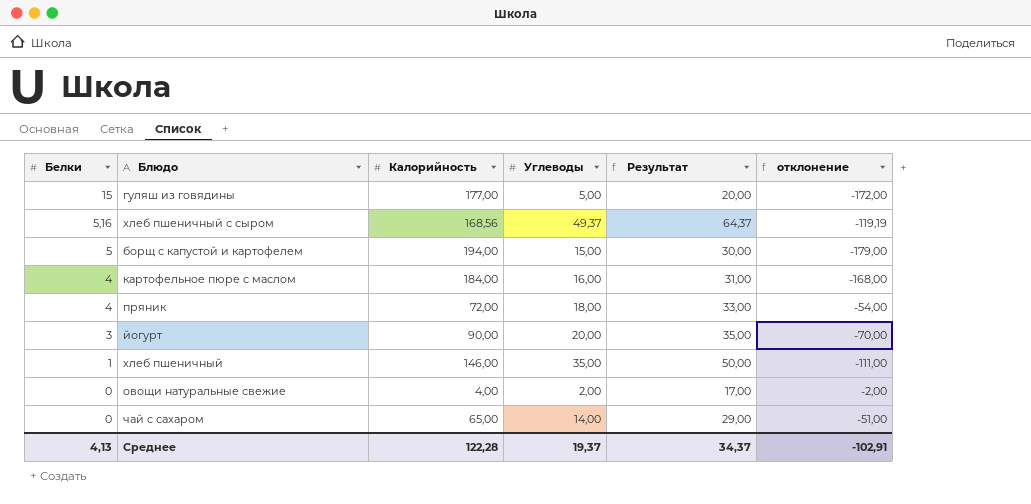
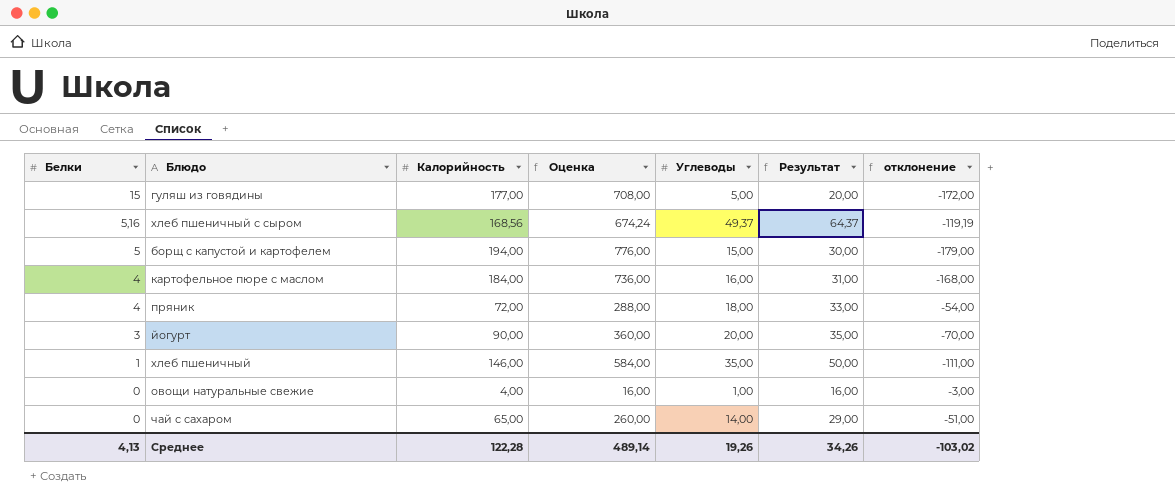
column Оценка | formula: none -> [Калорийность] * 4
овощи натуральные свежие | Углеводы: 2,00 -> 1,00
овощи натуральные свежие | Результат: 17,00 -> 16,00
овощи натуральные свежие | отклонение: -2,00 -> -3,00
Среднее | Углеводы: 19,37 -> 19,26
Среднее | Результат: 34,37 -> 34,26
Среднее | отклонение: -102,91 -> -103,02

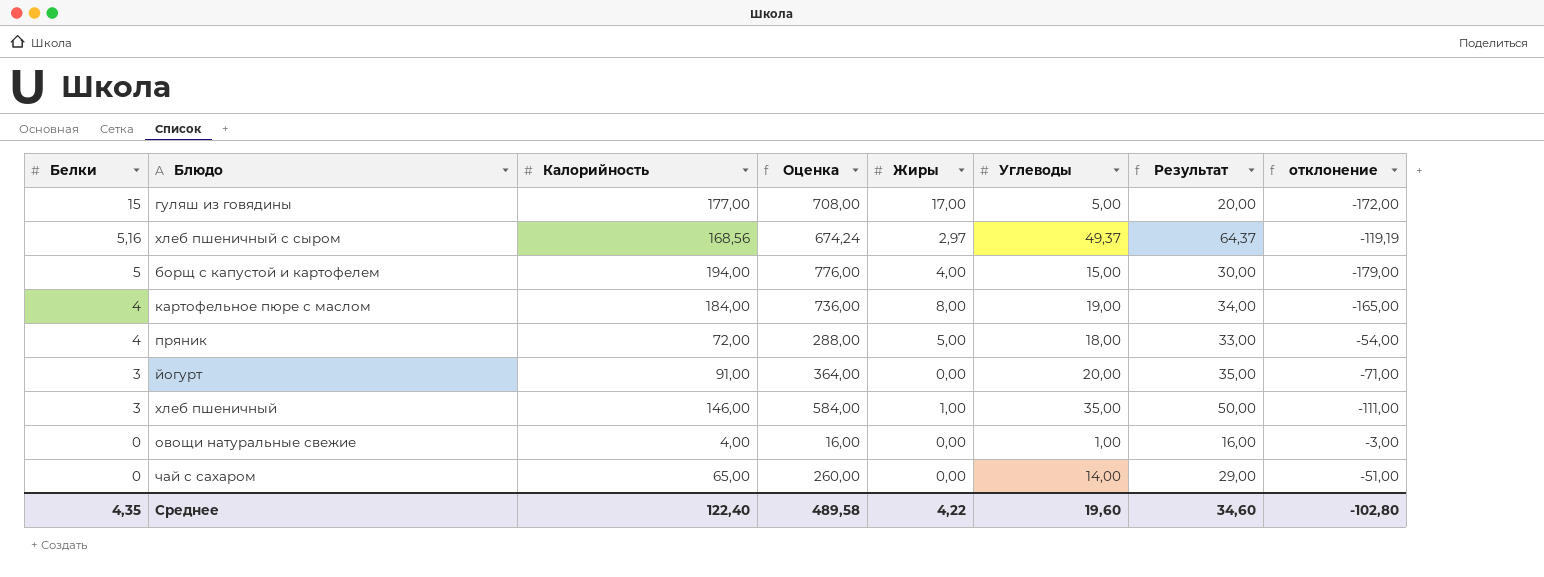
column Жиры | position: none -> 5
картофельное пюре с маслом | Углеводы: 16,00 -> 19,00
картофельное пюре с маслом | Результат: 31,00 -> 34,00
картофельное пюре с маслом | отклонение: -168,00 -> -165,00
йогурт | Калорийность: 90,00 -> 91,00
йогурт | Оценка: 360,00 -> 364,00
йогурт | отклонение: -70,00 -> -71,00
хлеб пшеничный | Белки: 1 -> 3
Среднее | Белки: 4,13 -> 4,35
Среднее | Калорийность: 122,28 -> 122,40
Среднее | Оценка: 489,14 -> 489,58
Среднее | Углеводы: 19,26 -> 19,60
Среднее | Результат: 34,26 -> 34,60
Среднее | отклонение: -103,02 -> -102,80

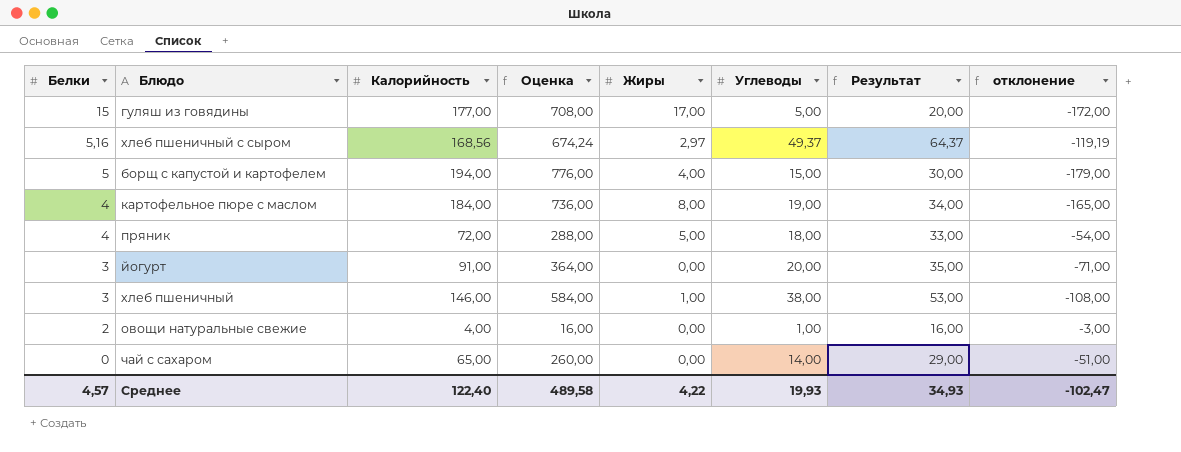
хлеб пшеничный | Углеводы: 35,00 -> 38,00
хлеб пшеничный | Результат: 50,00 -> 53,00
хлеб пшеничный | отклонение: -111,00 -> -108,00
овощи натуральные свежие | Белки: 0 -> 2
Среднее | Белки: 4,35 -> 4,57
Среднее | Углеводы: 19,60 -> 19,93
Среднее | Результат: 34,60 -> 34,93
Среднее | отклонение: -102,80 -> -102,47

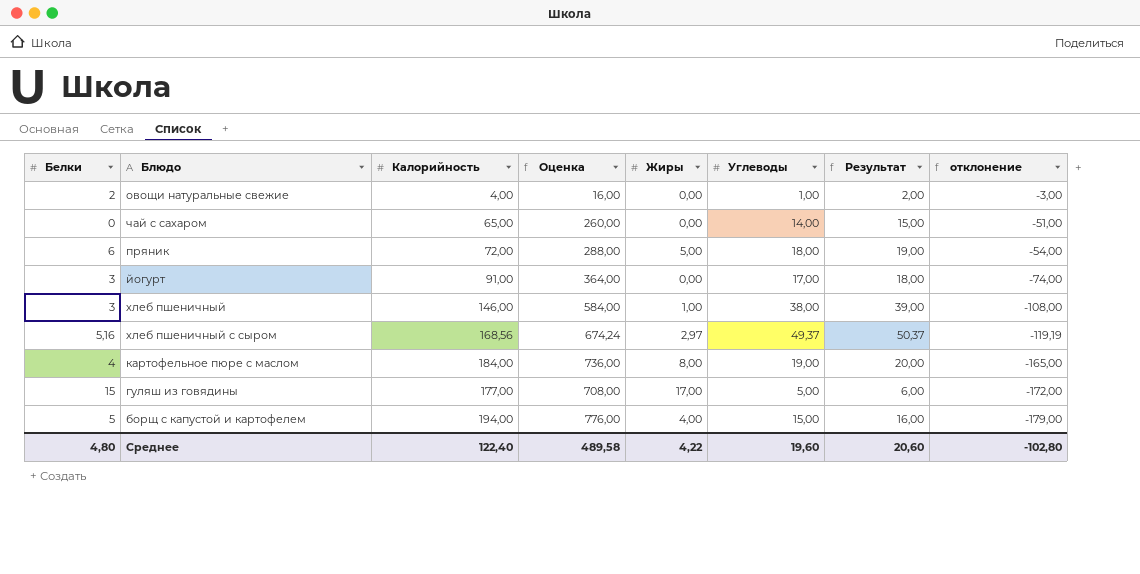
row order: Белки descending -> отклонение descending
column Результат | formula: [Углеводы] + 15 -> [Углеводы] + 1
пряник | Белки: 4 -> 6
йогурт | Углеводы: 20,00 -> 17,00
йогурт | отклонение: -71,00 -> -74,00
Среднее | Белки: 4,57 -> 4,80
Среднее | Углеводы: 19,93 -> 19,60
Среднее | Результат: 34,93 -> 20,60
Среднее | отклонение: -102,47 -> -102,80

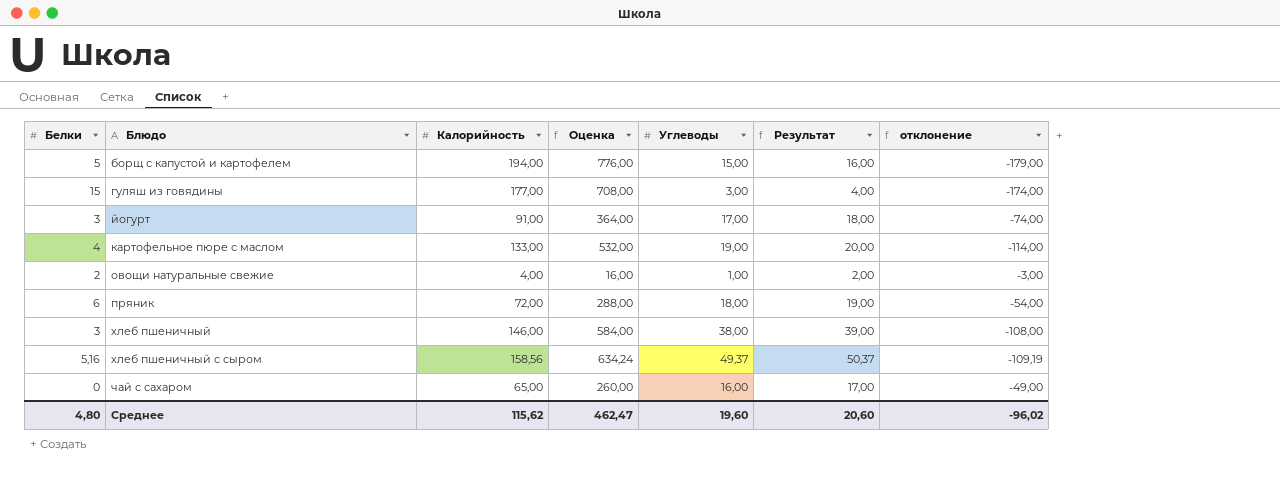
row order: отклонение descending -> Блюдо ascending
column Жиры | position: 5 -> none
гуляш из говядины | Углеводы: 5,00 -> 3,00
гуляш из говядины | Результат: 6,00 -> 4,00
гуляш из говядины | отклонение: -172,00 -> -174,00
картофельное пюре с маслом | Калорийность: 184,00 -> 133,00
картофельное пюре с маслом | Оценка: 736,00 -> 532,00
картофельное пюре с маслом | отклонение: -165,00 -> -114,00
хлеб пшеничный с сыром | Калорийность: 168,56 -> 158,56
хлеб пшеничный с сыром | Оценка: 674,24 -> 634,24
хлеб пшеничный с сыром | отклонение: -119,19 -> -109,19
чай с сахаром | Углеводы: 14,00 -> 16,00
чай с сахаром | Результат: 15,00 -> 17,00
чай с сахаром | отклонение: -51,00 -> -49,00
Среднее | Калорийность: 122,40 -> 115,62
Среднее | Оценка: 489,58 -> 462,47
Среднее | отклонение: -102,80 -> -96,02

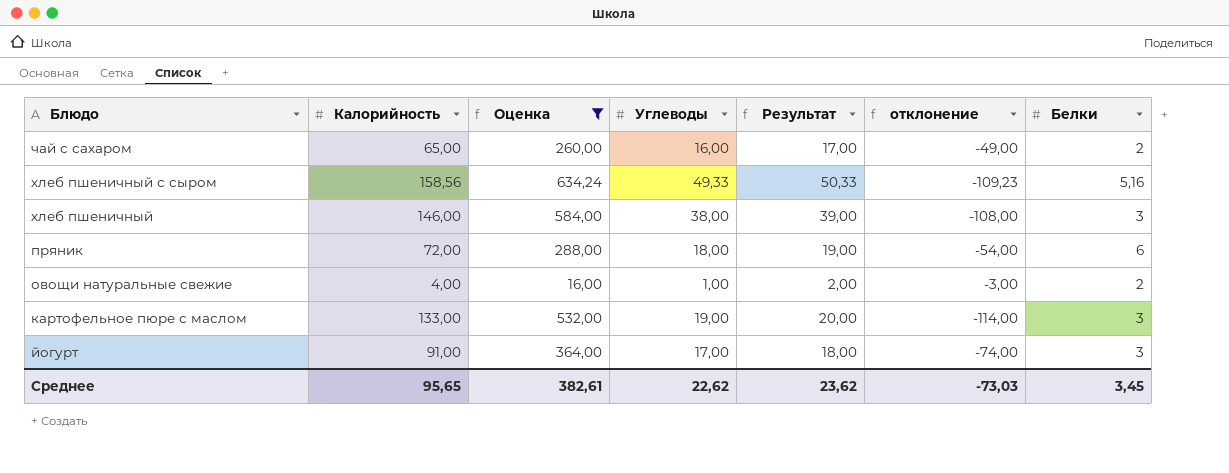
filter: none -> Оценка <= 634,24
row order: Блюдо ascending -> Блюдо descending
column Белки | position: 1 -> 7
чай с сахаром | Белки: 0 -> 2
хлеб пшеничный с сыром | Углеводы: 49,37 -> 49,33
хлеб пшеничный с сыром | Результат: 50,37 -> 50,33
хлеб пшеничный с сыром | отклонение: -109,19 -> -109,23
картофельное пюре с маслом | Белки: 4 -> 3
Среднее | Калорийность: 115,62 -> 95,65
Среднее | Оценка: 462,47 -> 382,61
Среднее | Углеводы: 19,60 -> 22,62
Среднее | Результат: 20,60 -> 23,62
Среднее | отклонение: -96,02 -> -73,03
Среднее | Белки: 4,80 -> 3,45

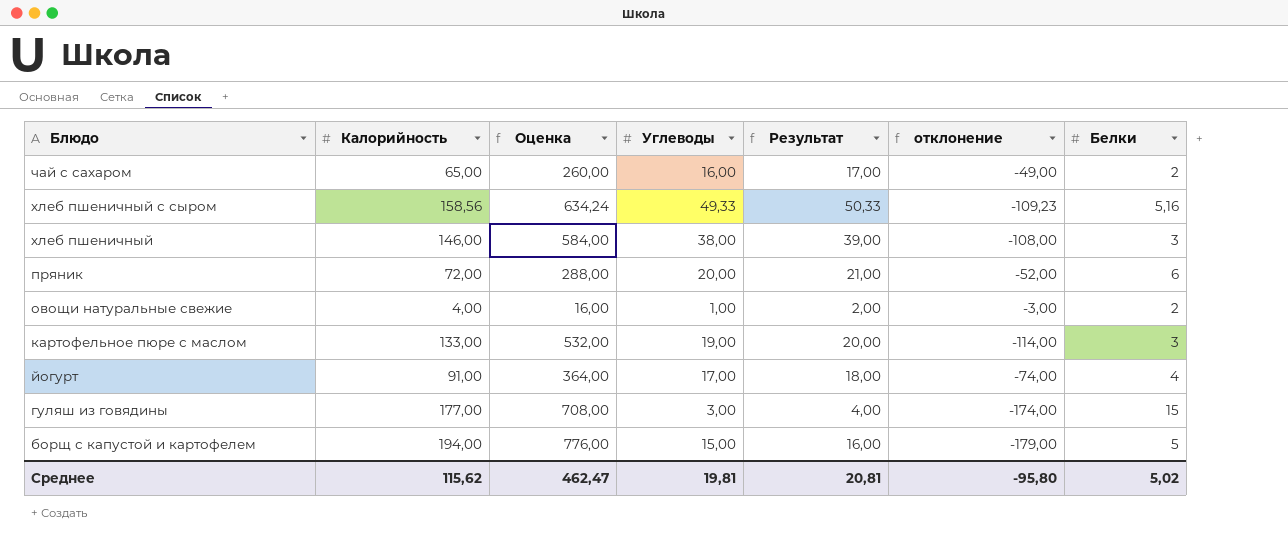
filter: Оценка <= 634,24 -> none
пряник | Углеводы: 18,00 -> 20,00
пряник | Результат: 19,00 -> 21,00
пряник | отклонение: -54,00 -> -52,00
йогурт | Белки: 3 -> 4
Среднее | Калорийность: 95,65 -> 115,62
Среднее | Оценка: 382,61 -> 462,47
Среднее | Углеводы: 22,62 -> 19,81
Среднее | Результат: 23,62 -> 20,81
Среднее | отклонение: -73,03 -> -95,80
Среднее | Белки: 3,45 -> 5,02

